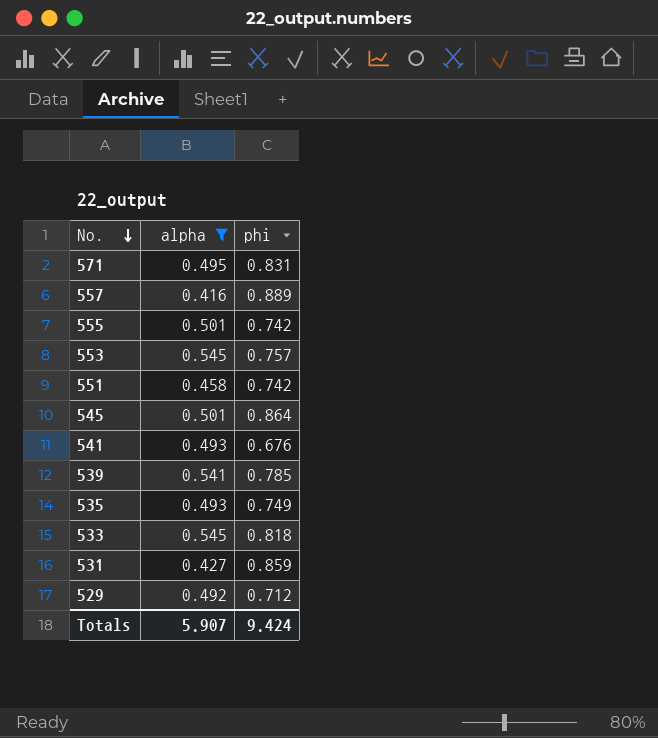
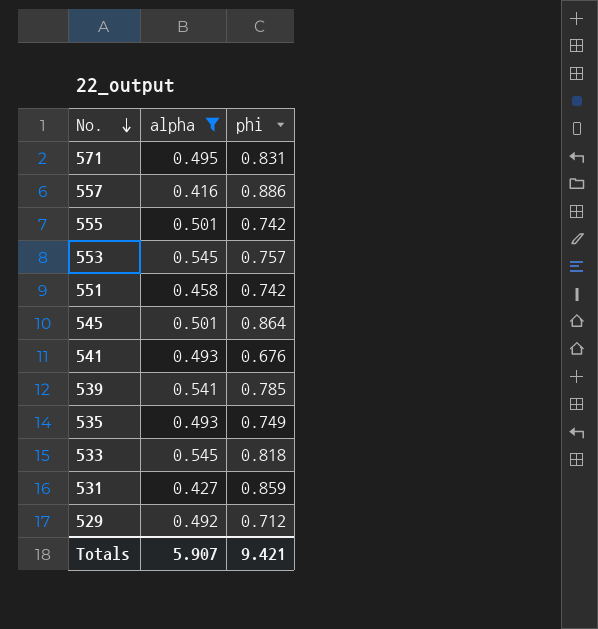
557 | phi: 0.889 -> 0.886
Totals | phi: 9.424 -> 9.421

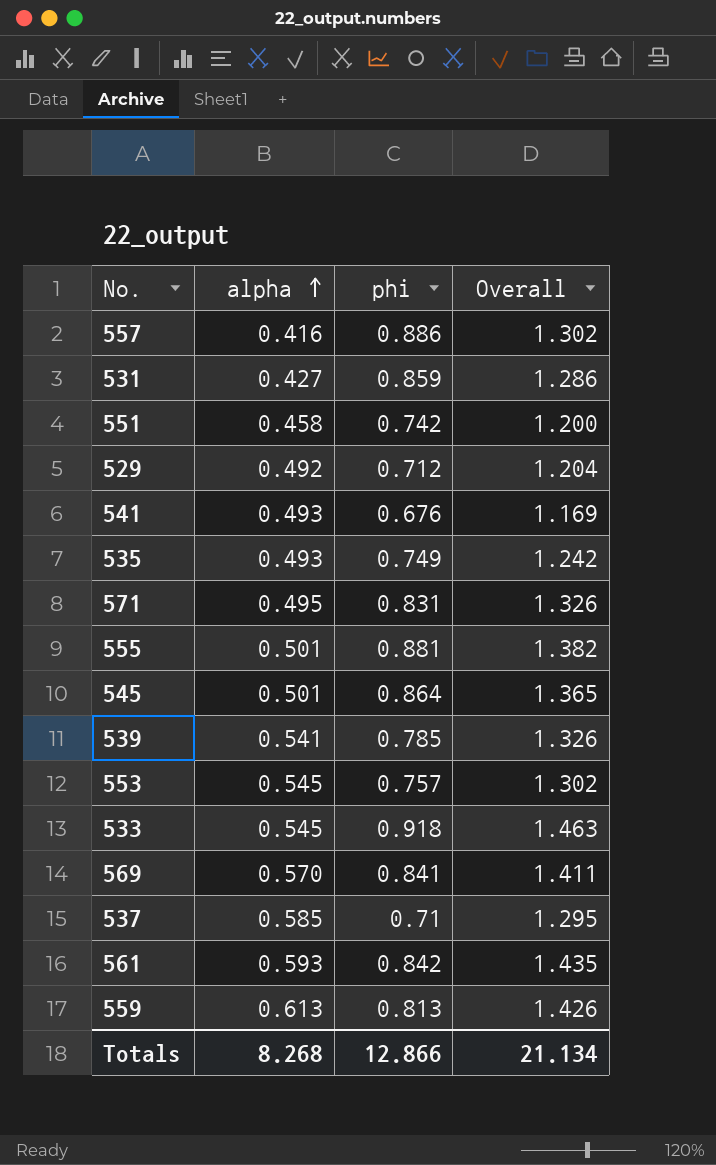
filter: alpha <= 0.545 -> none
row order: No. descending -> alpha ascending
column Overall | formula: none -> [alpha] + [phi]
555 | phi: 0.742 -> 0.881
533 | phi: 0.818 -> 0.918
Totals | alpha: 5.907 -> 8.268
Totals | phi: 9.421 -> 12.866

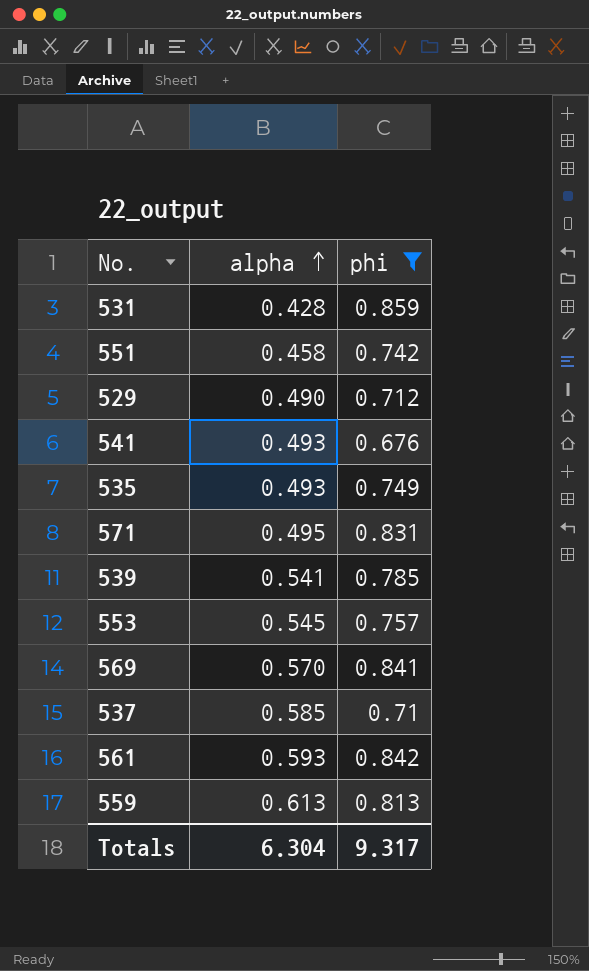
filter: none -> phi <= 0.859
column Overall | formula: [alpha] + [phi] -> none
531 | alpha: 0.427 -> 0.428
529 | alpha: 0.492 -> 0.490
Totals | alpha: 8.268 -> 6.304
Totals | phi: 12.866 -> 9.317

